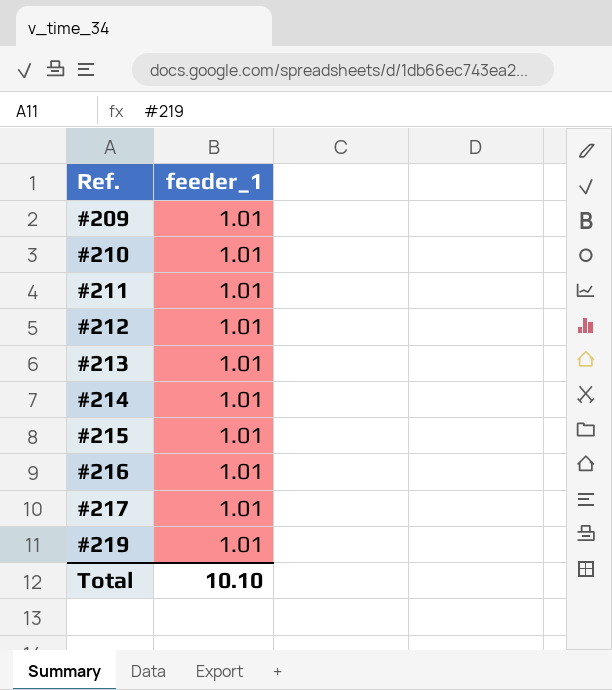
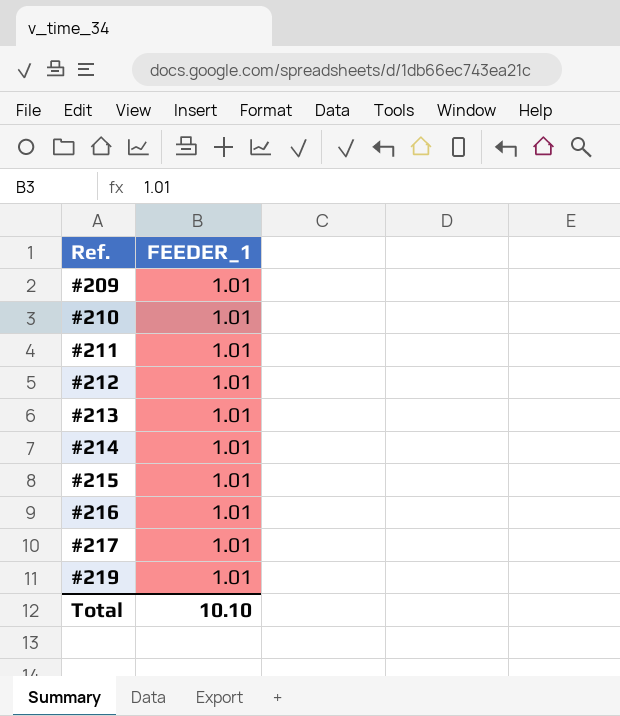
column name: feeder_1 -> FEEDER_1

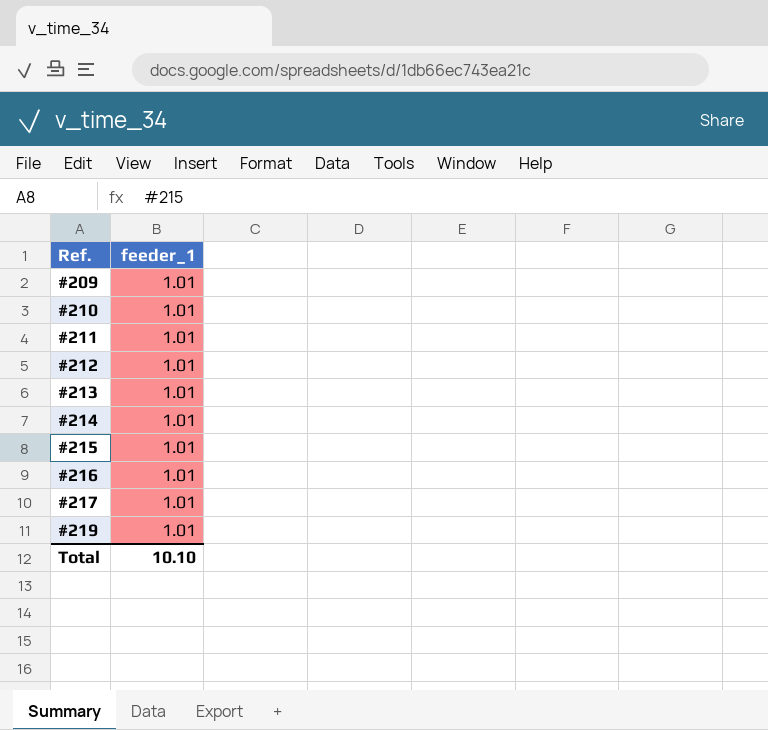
column name: FEEDER_1 -> feeder_1

